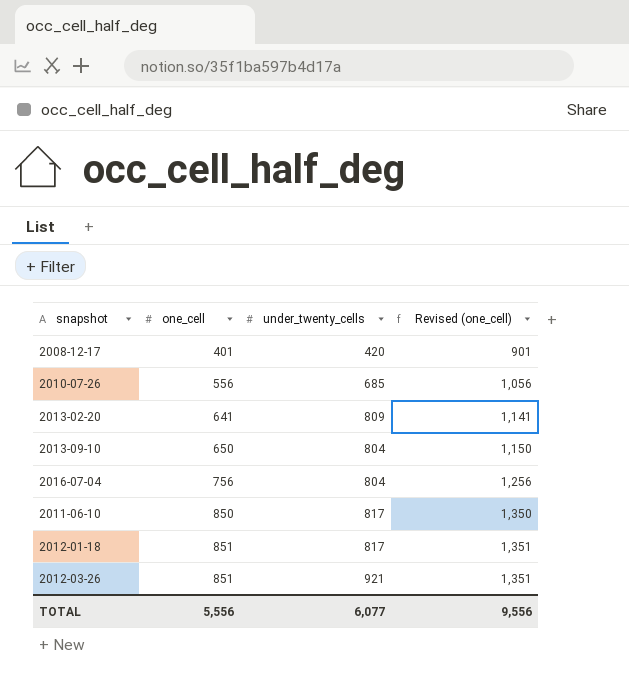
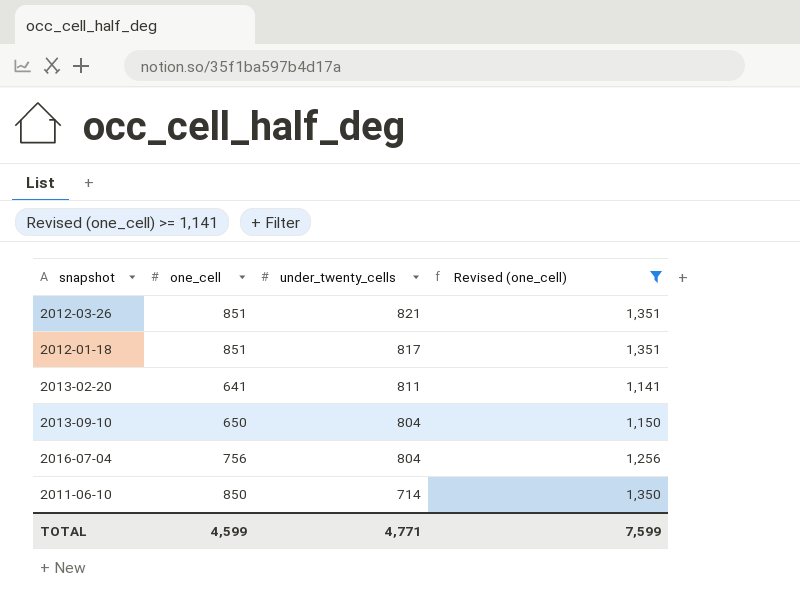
filter: none -> Revised (one_cell) >= 1,141
row order: one_cell ascending -> under_twenty_cells descending
2012-03-26 | under_twenty_cells: 921 -> 821
2013-02-20 | under_twenty_cells: 809 -> 811
2011-06-10 | under_twenty_cells: 817 -> 714
TOTAL | one_cell: 5,556 -> 4,599
TOTAL | under_twenty_cells: 6,077 -> 4,771
TOTAL | Revised (one_cell): 9,556 -> 7,599

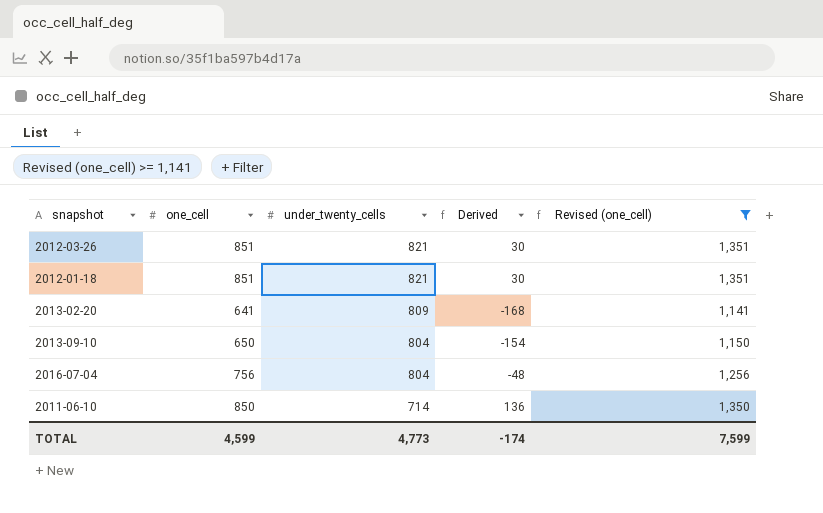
column Derived | formula: none -> [one_cell] - [under_twenty_cells]
2012-01-18 | under_twenty_cells: 817 -> 821
2013-02-20 | under_twenty_cells: 811 -> 809
TOTAL | under_twenty_cells: 4,771 -> 4,773

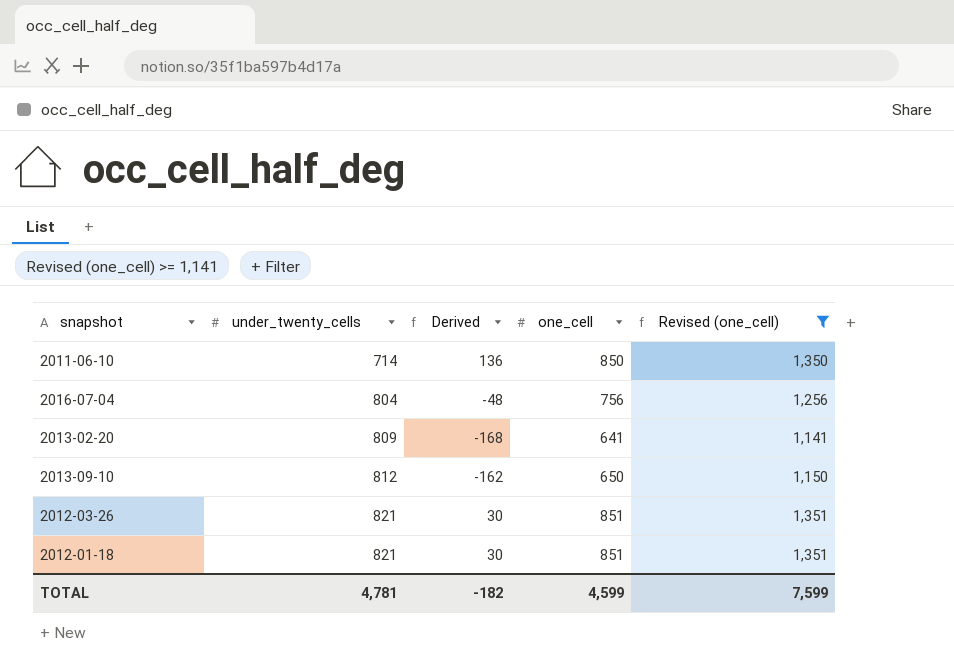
row order: under_twenty_cells descending -> under_twenty_cells ascending
column one_cell | position: 2 -> 4
2013-09-10 | under_twenty_cells: 804 -> 812
2013-09-10 | Derived: -154 -> -162
TOTAL | under_twenty_cells: 4,773 -> 4,781
TOTAL | Derived: -174 -> -182

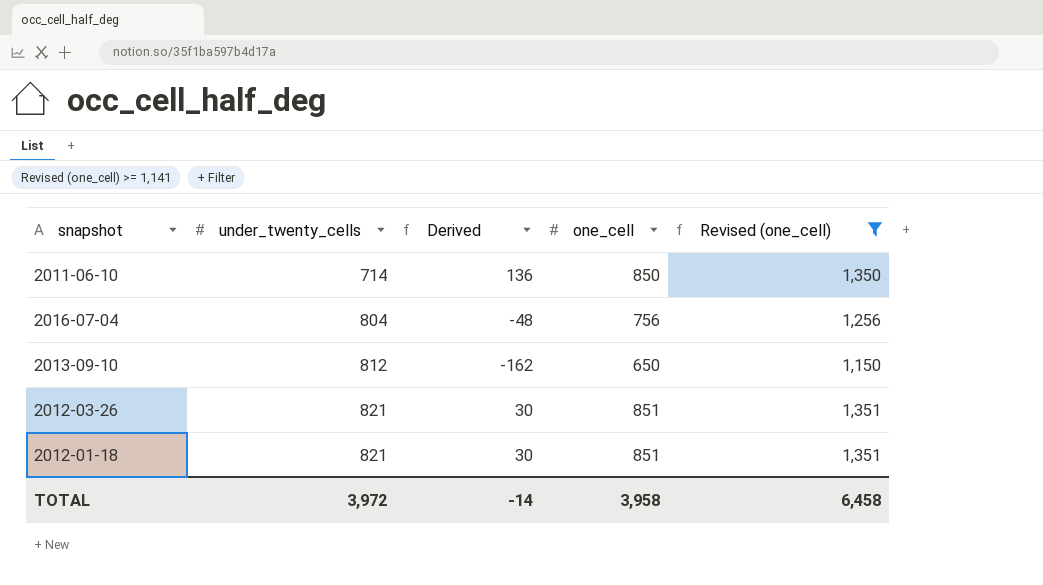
row 2013-02-20: 809 | -168 | 641 | 1,141 -> none
TOTAL | under_twenty_cells: 4,781 -> 3,972
TOTAL | Derived: -182 -> -14
TOTAL | one_cell: 4,599 -> 3,958
TOTAL | Revised (one_cell): 7,599 -> 6,458

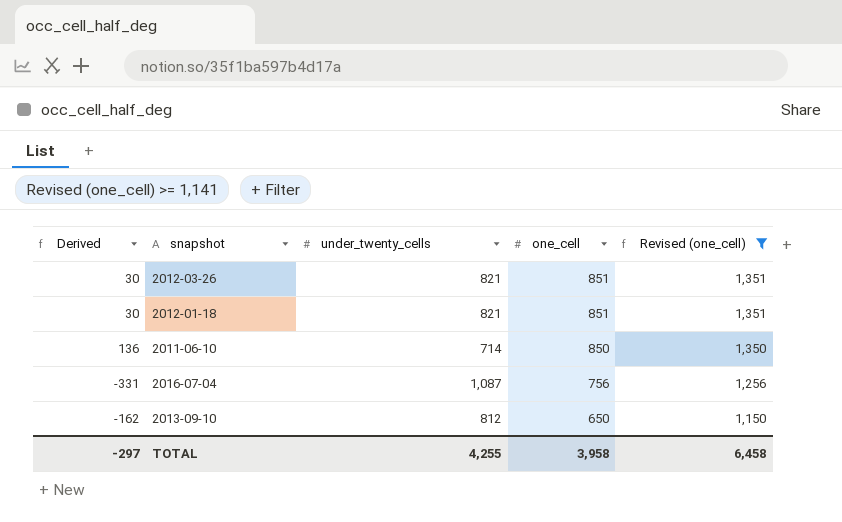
row order: under_twenty_cells ascending -> one_cell descending
column Derived | position: 3 -> 1
2016-07-04 | Derived: -48 -> -331
2016-07-04 | under_twenty_cells: 804 -> 1,087
TOTAL | Derived: -14 -> -297
TOTAL | under_twenty_cells: 3,972 -> 4,255

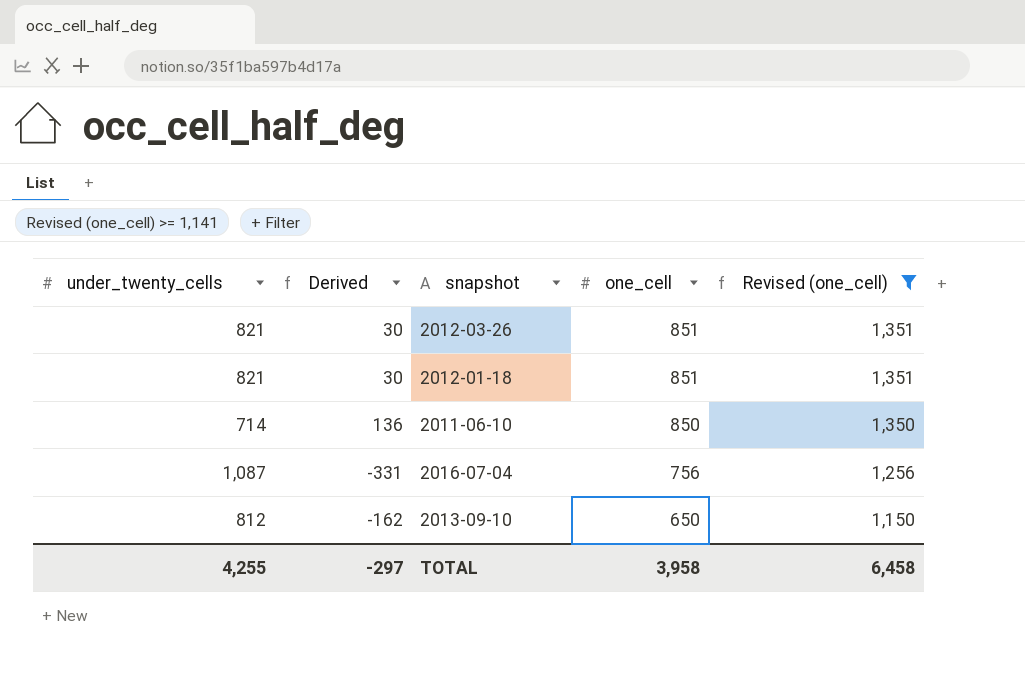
column under_twenty_cells | position: 3 -> 1

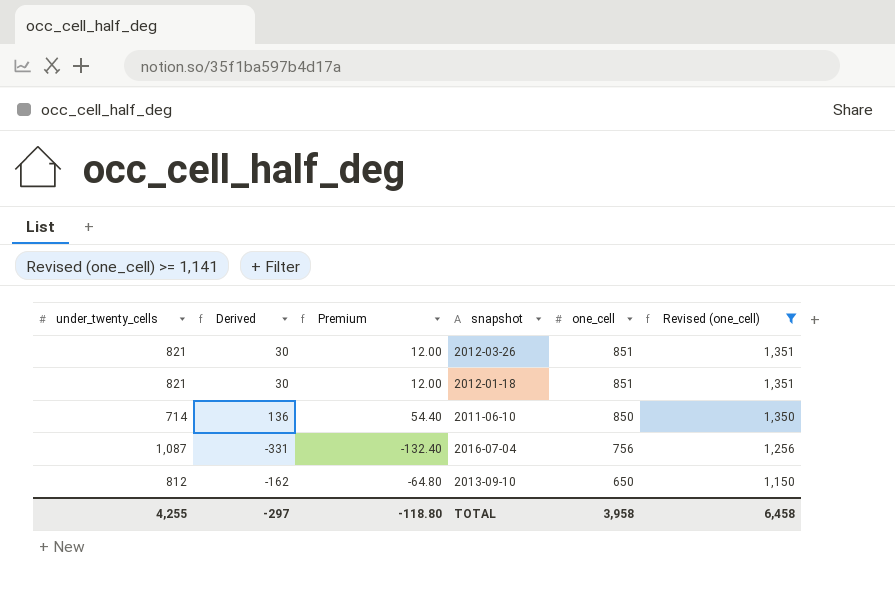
column Premium | formula: none -> [Derived] * 0.4

